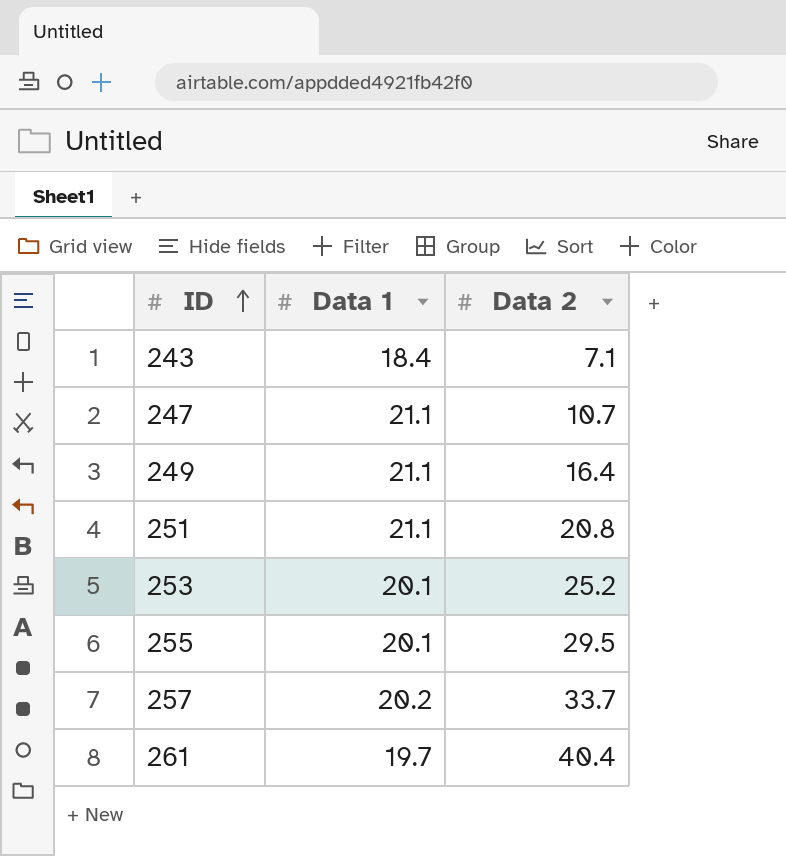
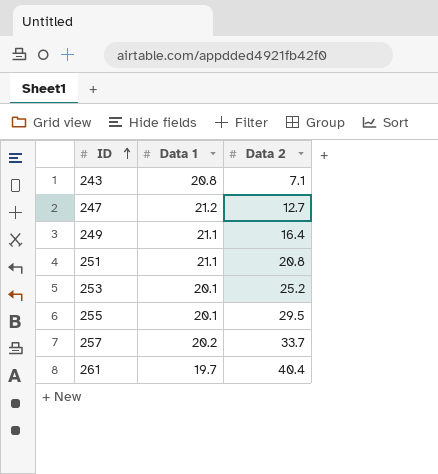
243 | Data 1: 18.4 -> 20.8
247 | Data 1: 21.1 -> 21.2
247 | Data 2: 10.7 -> 12.7

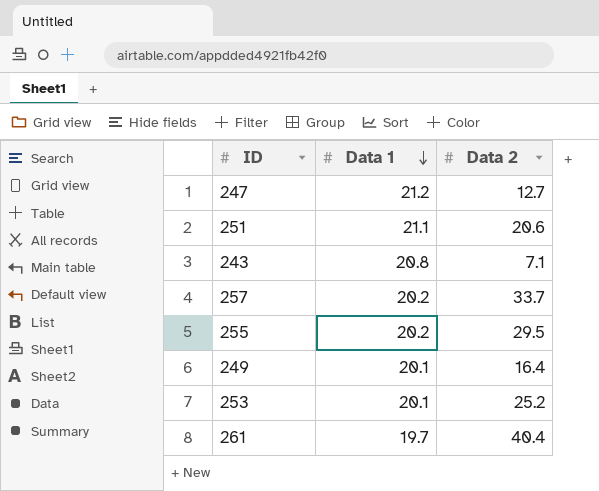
row order: ID ascending -> Data 1 descending
251 | Data 2: 20.8 -> 20.6
255 | Data 1: 20.1 -> 20.2
249 | Data 1: 21.1 -> 20.1

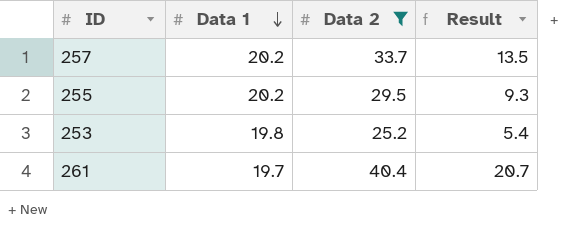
filter: none -> Data 2 >= 25.2
column Result | formula: none -> [Data 2] - [Data 1]
253 | Data 1: 20.1 -> 19.8

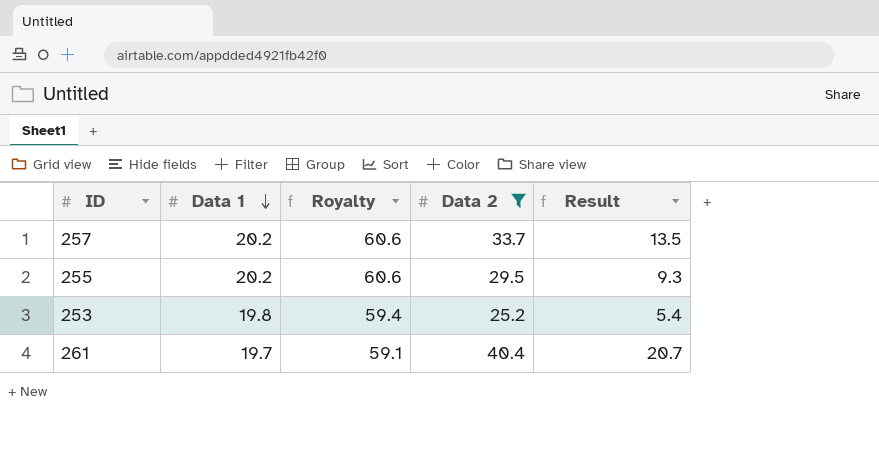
column Royalty | formula: none -> [Data 1] * 3

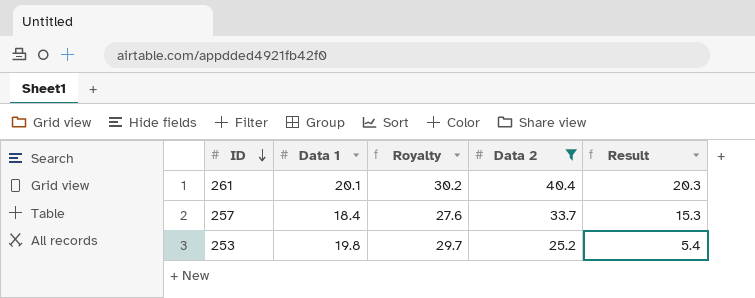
row order: Data 1 descending -> ID descending
column Royalty | formula: [Data 1] * 3 -> [Data 1] * 1.5
row 255: 20.2 | 60.6 | 29.5 | 9.3 -> none
261 | Data 1: 19.7 -> 20.1
261 | Result: 20.7 -> 20.3
257 | Data 1: 20.2 -> 18.4
257 | Result: 13.5 -> 15.3

